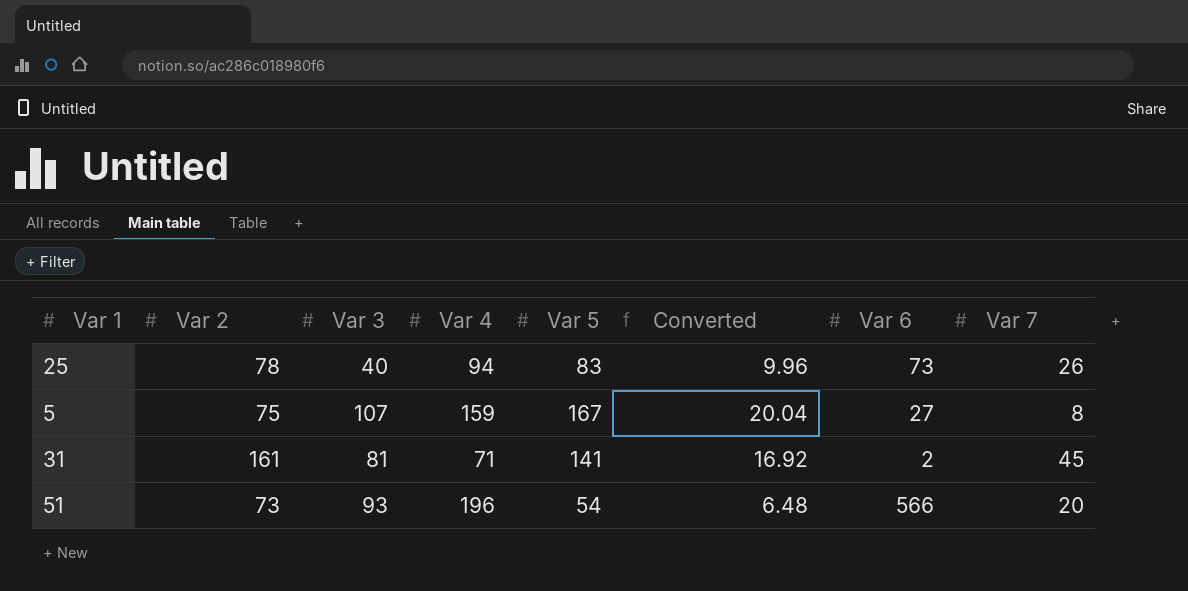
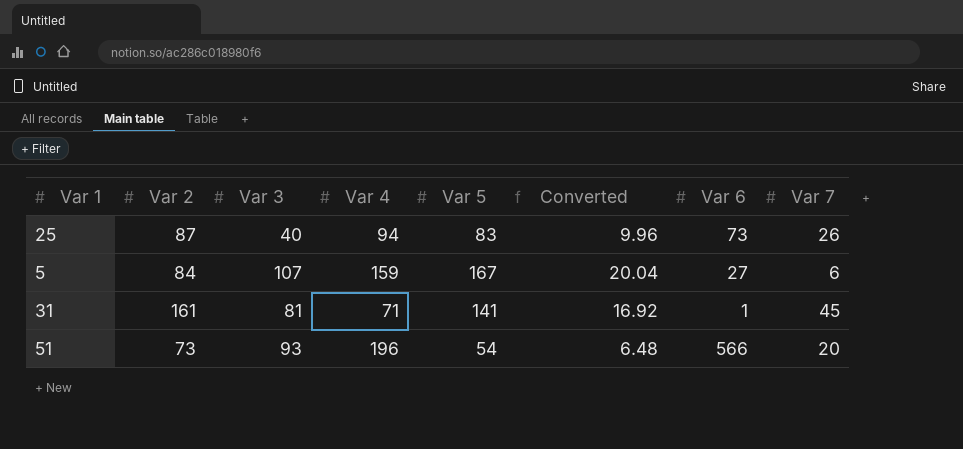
25 | Var 2: 78 -> 87
5 | Var 2: 75 -> 84
5 | Var 7: 8 -> 6
31 | Var 6: 2 -> 1

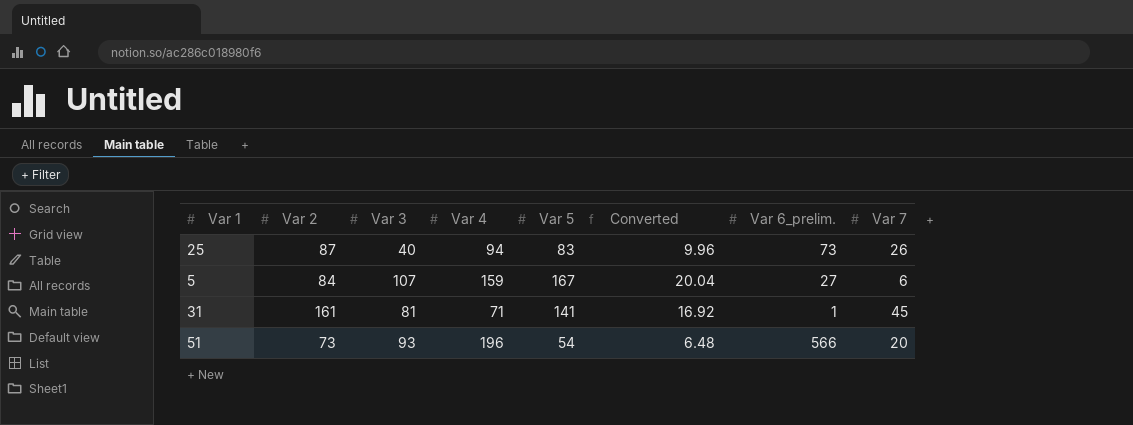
column name: Var 6 -> Var 6_prelim.

